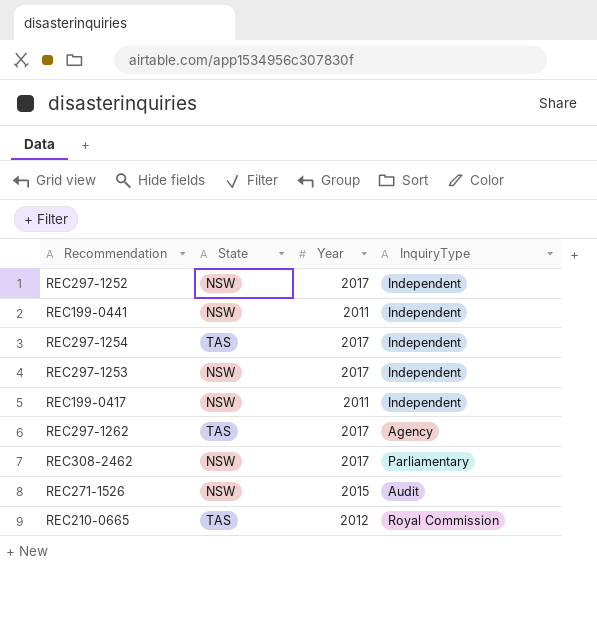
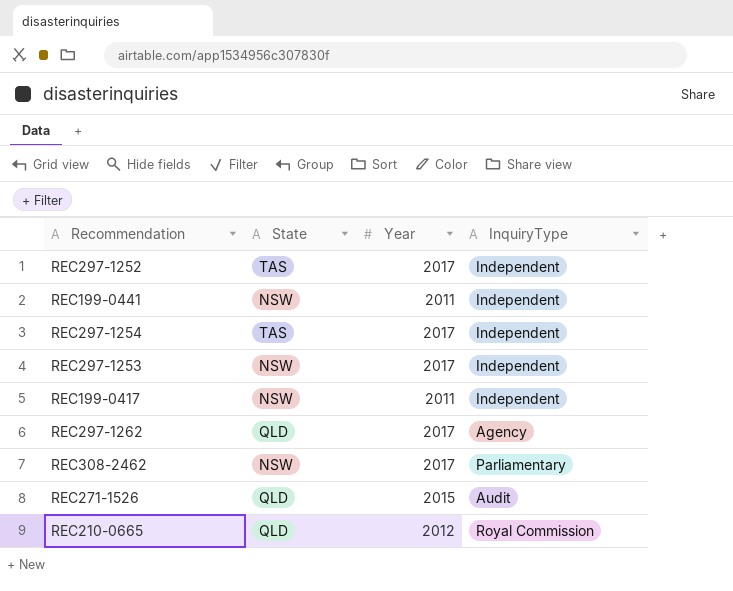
REC297-1252 | State: NSW -> TAS
REC297-1262 | State: TAS -> QLD
REC271-1526 | State: NSW -> QLD
REC210-0665 | State: TAS -> QLD

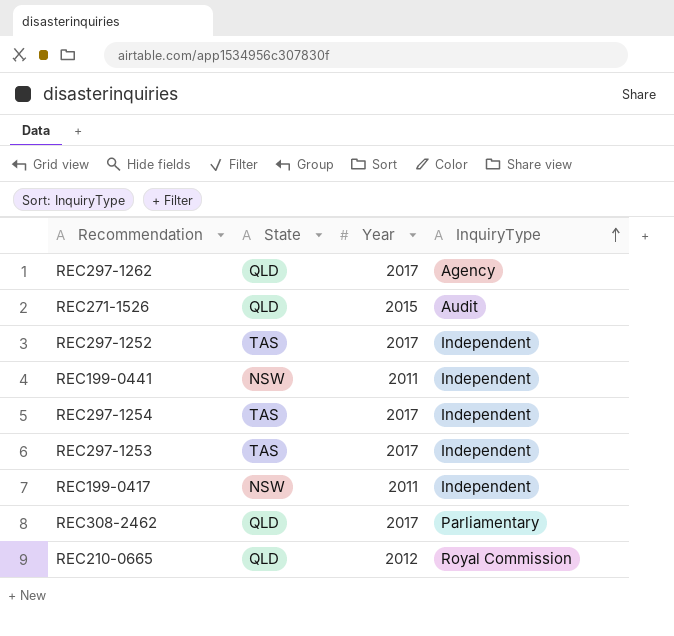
row order: none -> InquiryType ascending
REC297-1253 | State: NSW -> TAS
REC308-2462 | State: NSW -> QLD

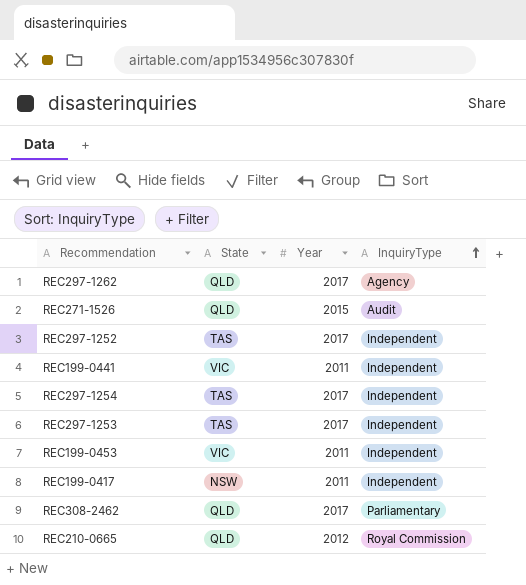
REC199-0441 | State: NSW -> VIC
row REC199-0453: none -> VIC | 2011 | Independent

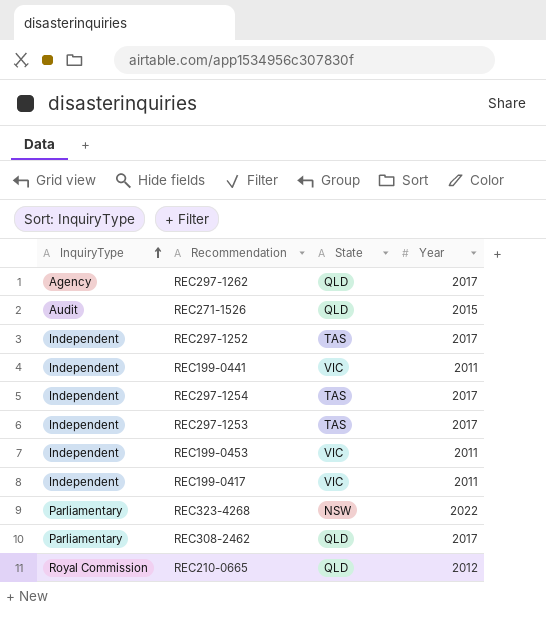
column InquiryType | position: 4 -> 1
REC199-0417 | State: NSW -> VIC
row REC323-4268: none -> Parliamentary | NSW | 2022

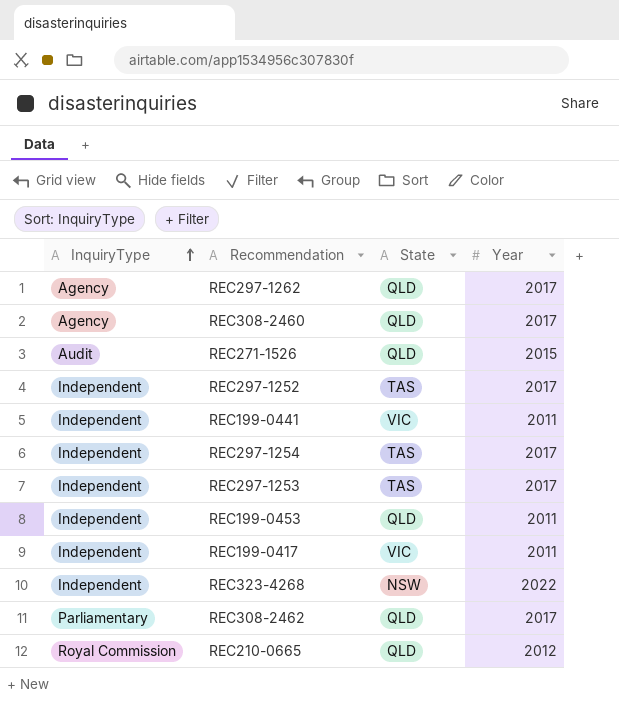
row REC308-2460: none -> Agency | QLD | 2017
REC199-0453 | State: VIC -> QLD
REC323-4268 | InquiryType: Parliamentary -> Independent

